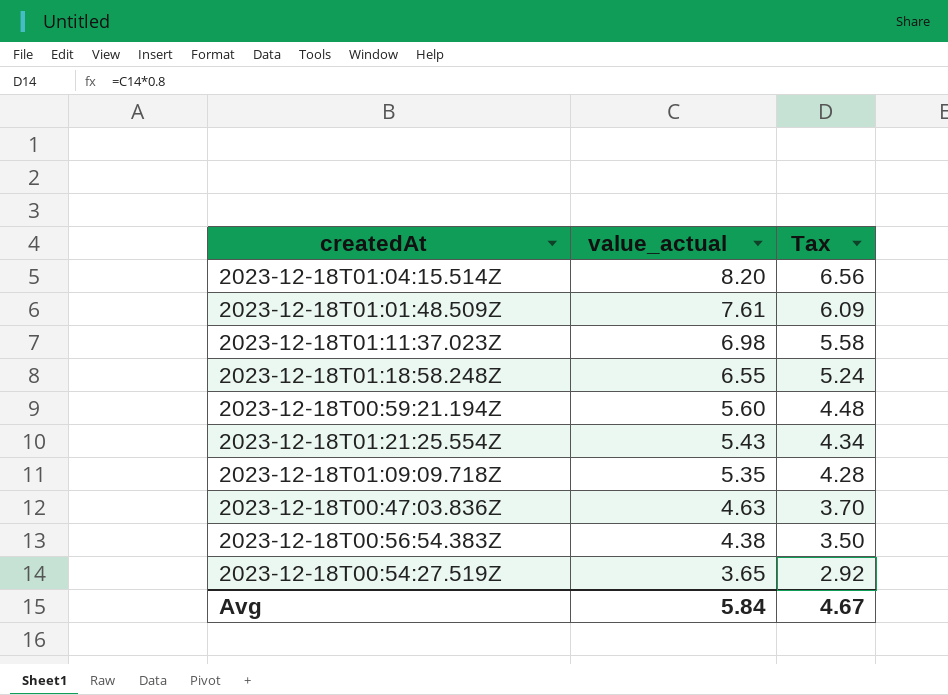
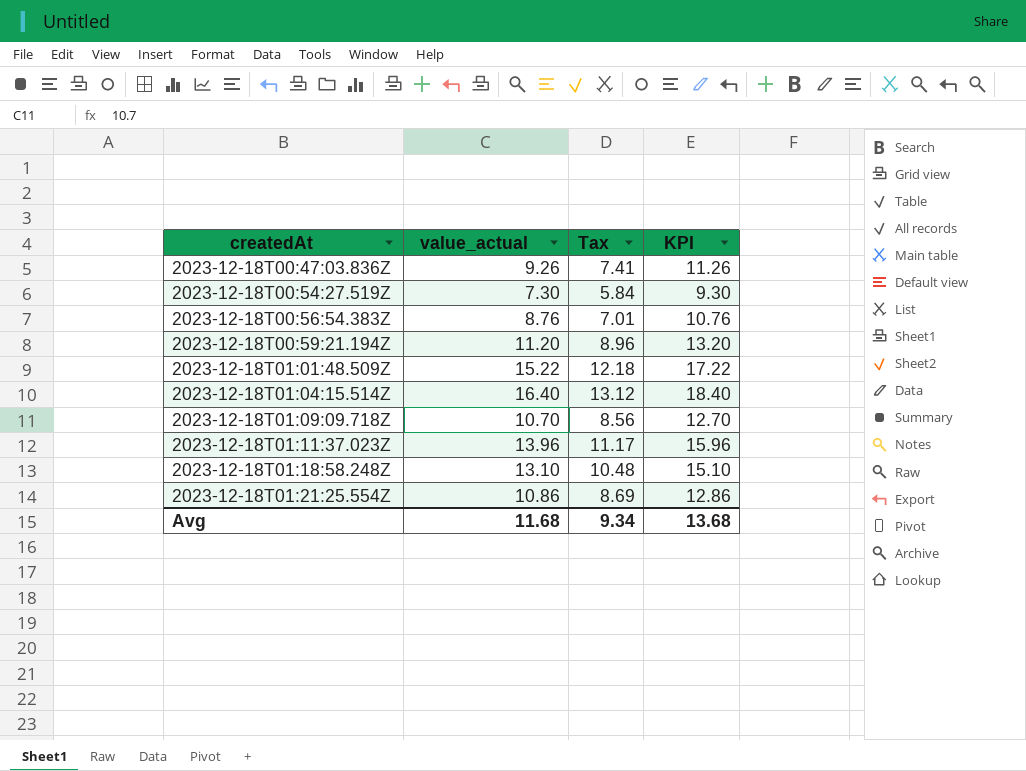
row order: value_actual descending -> createdAt ascending
column KPI | formula: none -> [value_actual] + 2
2023-12-18T00:47:03.836Z | value_actual: 4.63 -> 9.26
2023-12-18T00:47:03.836Z | Tax: 3.70 -> 7.41
2023-12-18T00:54:27.519Z | value_actual: 3.65 -> 7.30
2023-12-18T00:54:27.519Z | Tax: 2.92 -> 5.84
2023-12-18T00:56:54.383Z | value_actual: 4.38 -> 8.76
2023-12-18T00:56:54.383Z | Tax: 3.50 -> 7.01
2023-12-18T00:59:21.194Z | value_actual: 5.60 -> 11.20
2023-12-18T00:59:21.194Z | Tax: 4.48 -> 8.96
2023-12-18T01:01:48.509Z | value_actual: 7.61 -> 15.22
2023-12-18T01:01:48.509Z | Tax: 6.09 -> 12.18
2023-12-18T01:04:15.514Z | value_actual: 8.20 -> 16.40
2023-12-18T01:04:15.514Z | Tax: 6.56 -> 13.12
2023-12-18T01:09:09.718Z | value_actual: 5.35 -> 10.70
2023-12-18T01:09:09.718Z | Tax: 4.28 -> 8.56
2023-12-18T01:11:37.023Z | value_actual: 6.98 -> 13.96
2023-12-18T01:11:37.023Z | Tax: 5.58 -> 11.17
2023-12-18T01:18:58.248Z | value_actual: 6.55 -> 13.10
2023-12-18T01:18:58.248Z | Tax: 5.24 -> 10.48
2023-12-18T01:21:25.554Z | value_actual: 5.43 -> 10.86
2023-12-18T01:21:25.554Z | Tax: 4.34 -> 8.69
Avg | value_actual: 5.84 -> 11.68
Avg | Tax: 4.67 -> 9.34

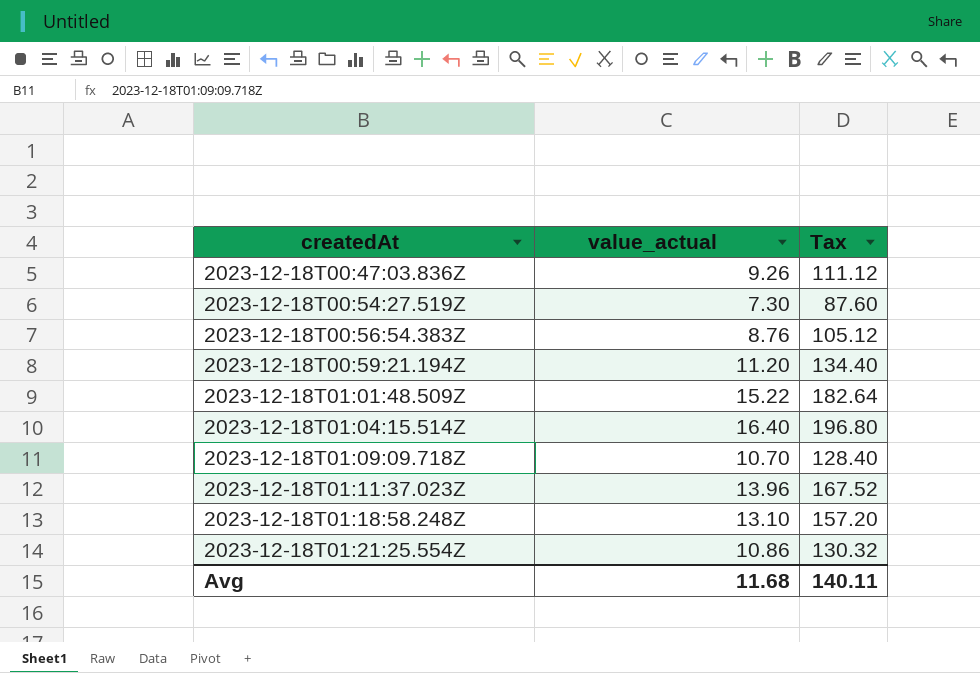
column KPI | formula: [value_actual] + 2 -> none
column Tax | formula: [value_actual] * 0.8 -> [value_actual] * 12
Avg | Tax: 9.34 -> 140.11

